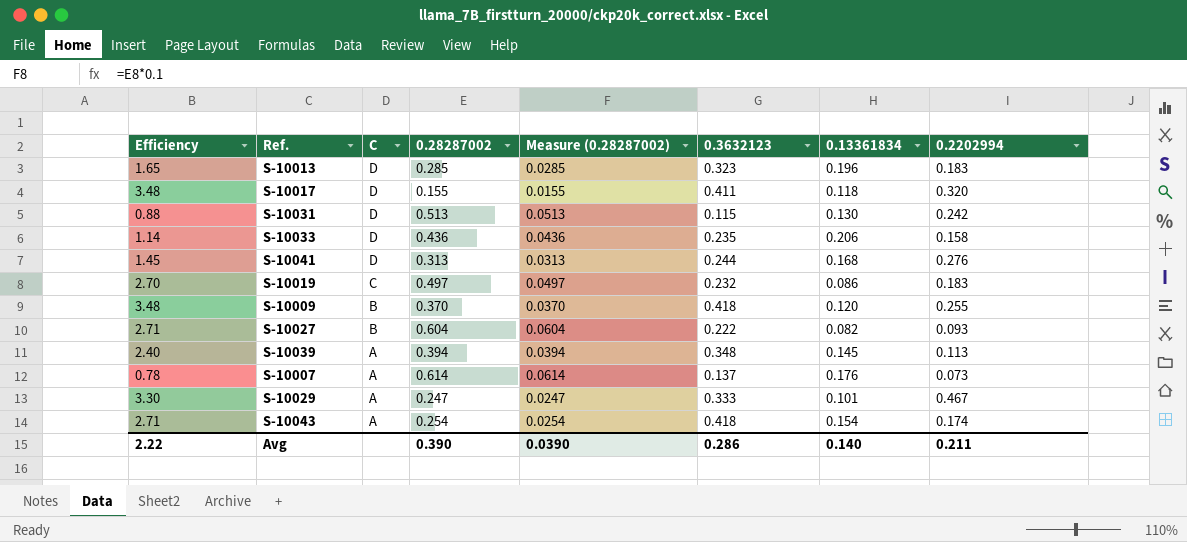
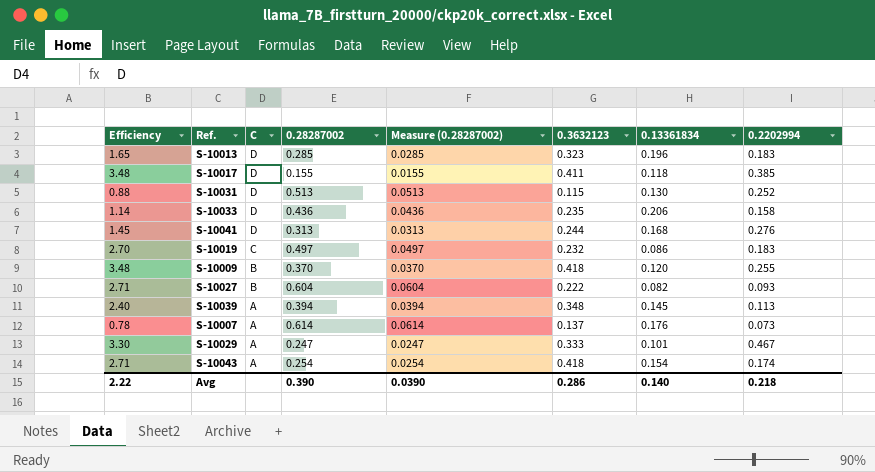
S-10017 | 0.2202994: 0.320 -> 0.385
S-10031 | 0.2202994: 0.242 -> 0.252
Avg | 0.2202994: 0.211 -> 0.218

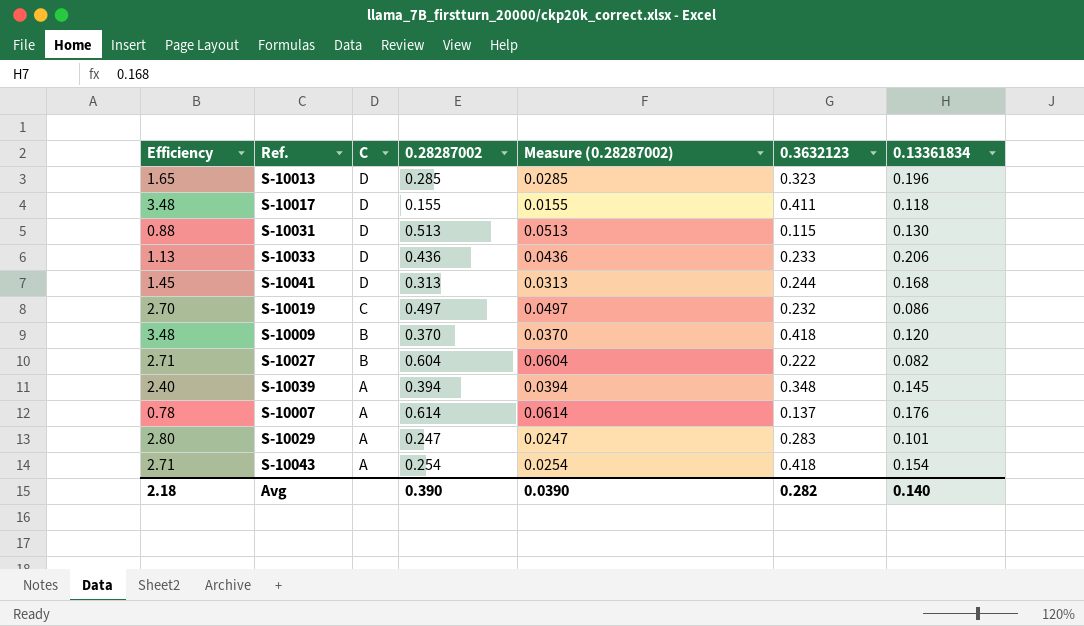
column 0.2202994 | position: 8 -> none
S-10033 | Efficiency: 1.14 -> 1.13
S-10033 | 0.3632123: 0.235 -> 0.233
S-10029 | Efficiency: 3.30 -> 2.80
S-10029 | 0.3632123: 0.333 -> 0.283
Avg | Efficiency: 2.22 -> 2.18
Avg | 0.3632123: 0.286 -> 0.282

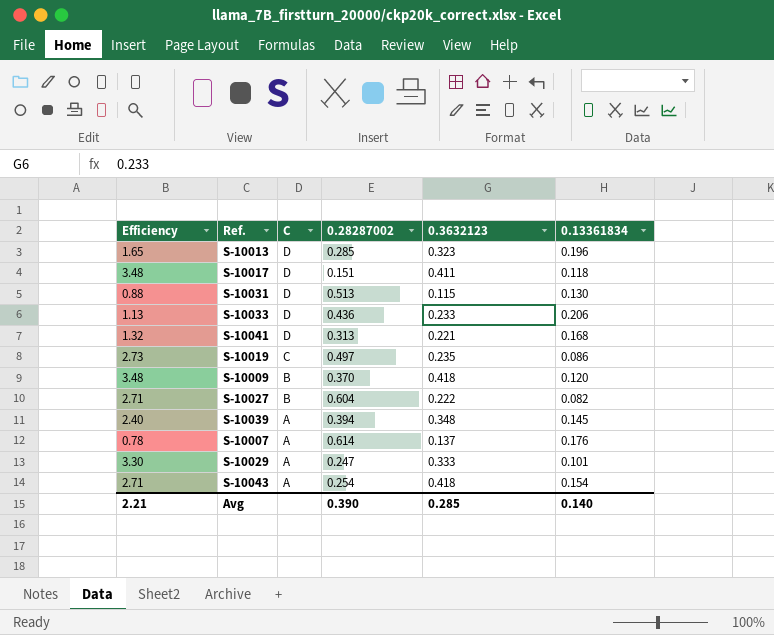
column Measure (0.28287002) | formula: [0.28287002] * 0.1 -> none
S-10017 | 0.28287002: 0.155 -> 0.151
S-10041 | Efficiency: 1.45 -> 1.32
S-10041 | 0.3632123: 0.244 -> 0.221
S-10019 | Efficiency: 2.70 -> 2.73
S-10019 | 0.3632123: 0.232 -> 0.235
S-10029 | Efficiency: 2.80 -> 3.30
S-10029 | 0.3632123: 0.283 -> 0.333
Avg | Efficiency: 2.18 -> 2.21
Avg | 0.3632123: 0.282 -> 0.285

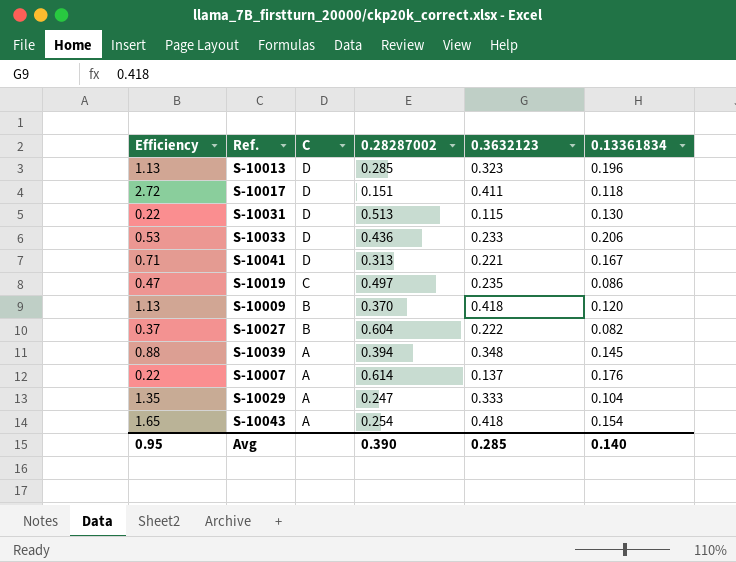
column Efficiency | formula: [0.3632123] / [0.13361834] -> [0.3632123] / [0.28287002]
S-10041 | 0.13361834: 0.168 -> 0.167
S-10029 | 0.13361834: 0.101 -> 0.104
Avg | Efficiency: 2.21 -> 0.95

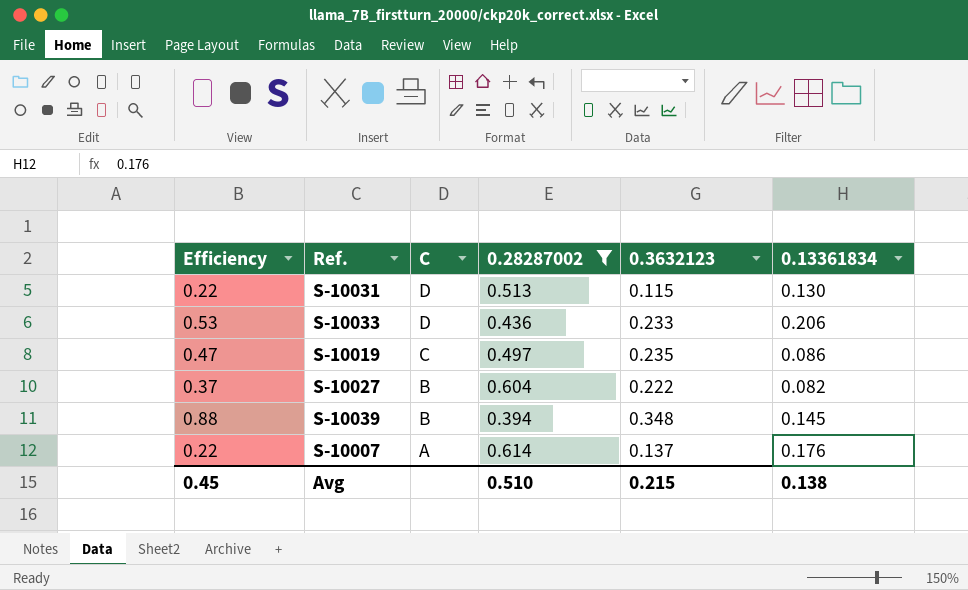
filter: none -> 0.28287002 >= 0.394
S-10039 | C: A -> B
Avg | Efficiency: 0.95 -> 0.45
Avg | 0.28287002: 0.390 -> 0.510
Avg | 0.3632123: 0.285 -> 0.215
Avg | 0.13361834: 0.140 -> 0.138

